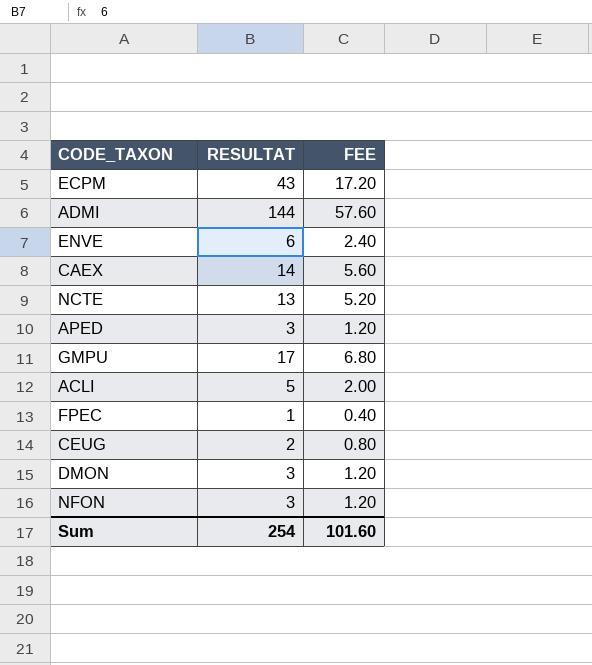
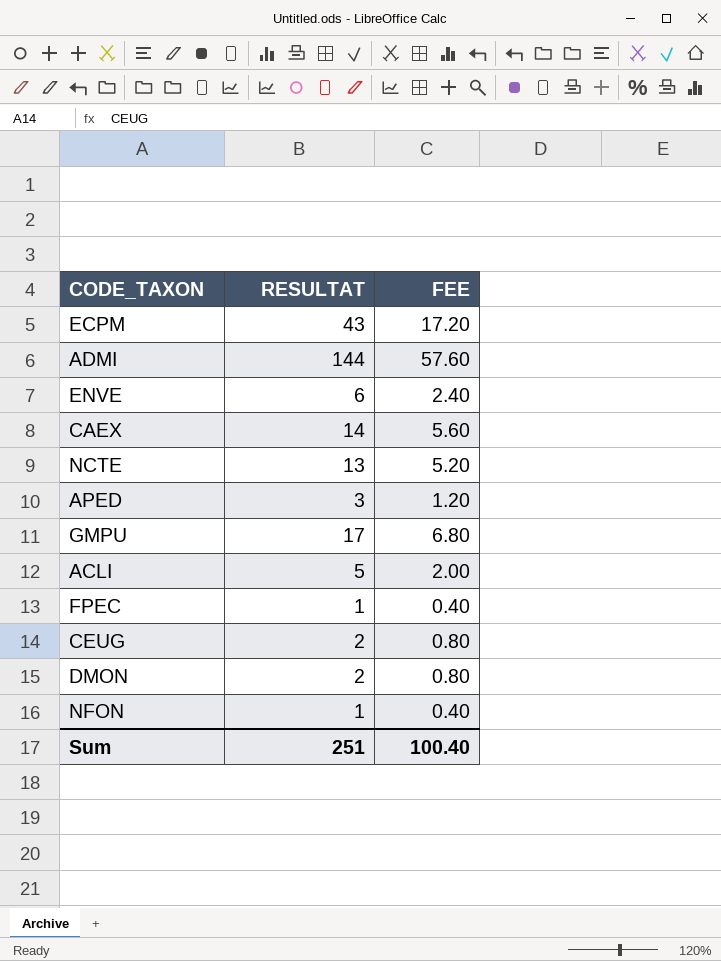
DMON | RESULTAT: 3 -> 2
DMON | FEE: 1.20 -> 0.80
NFON | RESULTAT: 3 -> 1
NFON | FEE: 1.20 -> 0.40
Sum | RESULTAT: 254 -> 251
Sum | FEE: 101.60 -> 100.40

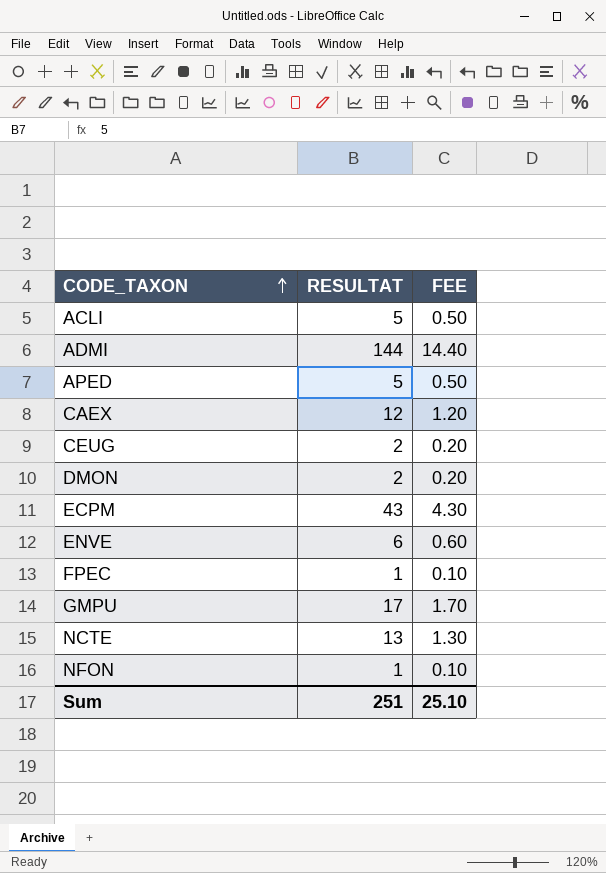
row order: none -> CODE_TAXON ascending
column FEE | formula: [RESULTAT] * 0.4 -> [RESULTAT] * 0.1
APED | RESULTAT: 3 -> 5
CAEX | RESULTAT: 14 -> 12
Sum | FEE: 100.40 -> 25.10

